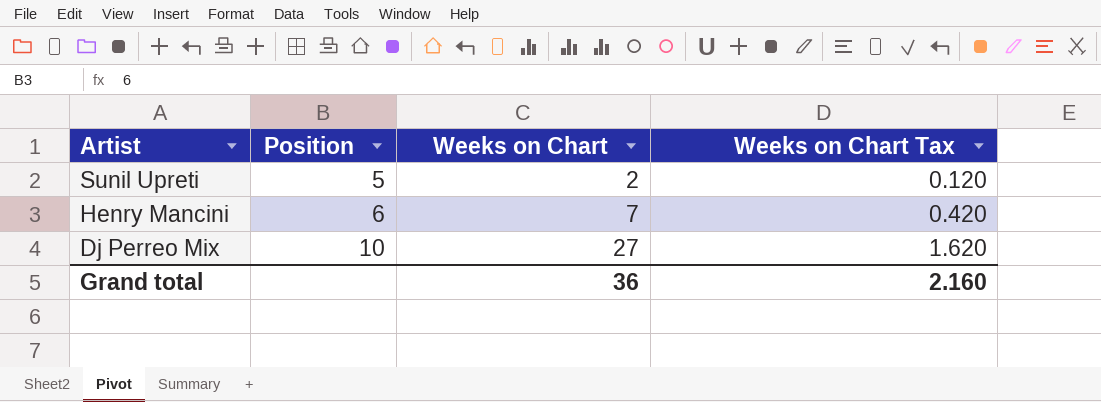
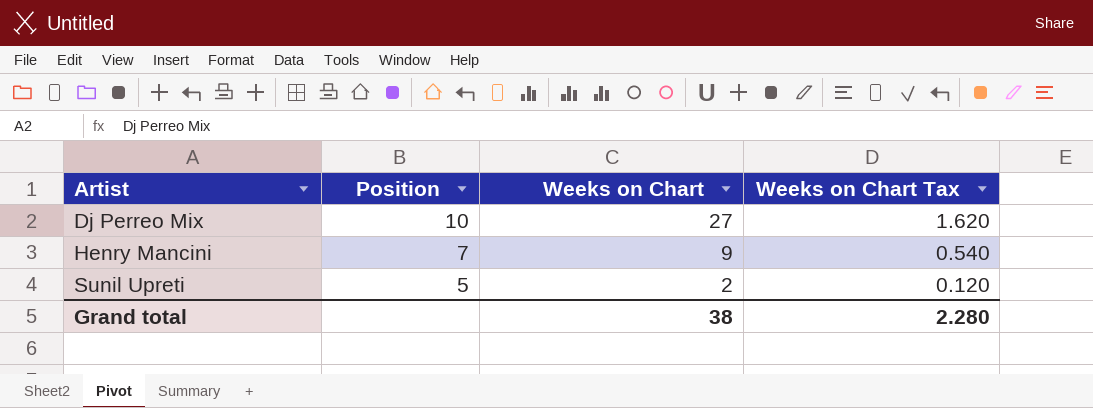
row order: Artist descending -> Artist ascending
Henry Mancini | Position: 6 -> 7
Henry Mancini | Weeks on Chart: 7 -> 9
Henry Mancini | Weeks on Chart Tax: 0.420 -> 0.540
Grand total | Weeks on Chart: 36 -> 38
Grand total | Weeks on Chart Tax: 2.160 -> 2.280

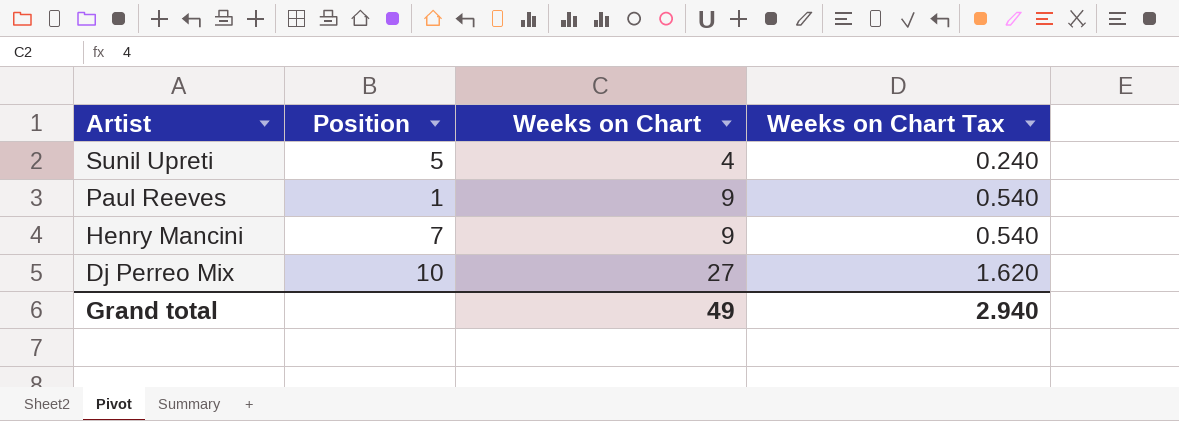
row order: Artist ascending -> Artist descending
Sunil Upreti | Weeks on Chart: 2 -> 4
Sunil Upreti | Weeks on Chart Tax: 0.120 -> 0.240
row Paul Reeves: none -> 1 | 9 | 0.540
Grand total | Weeks on Chart: 38 -> 49
Grand total | Weeks on Chart Tax: 2.280 -> 2.940

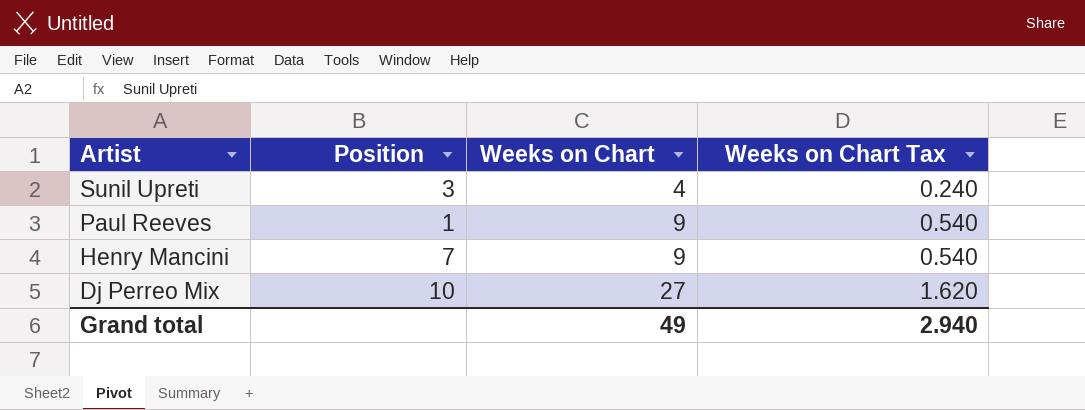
Sunil Upreti | Position: 5 -> 3

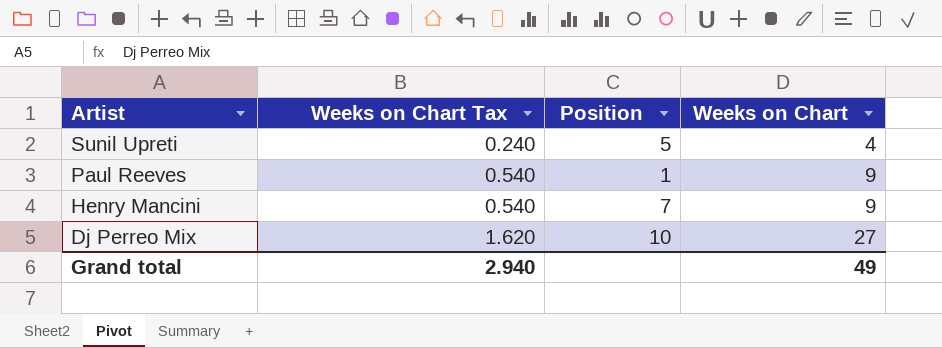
column Weeks on Chart Tax | position: 4 -> 2
Sunil Upreti | Position: 3 -> 5

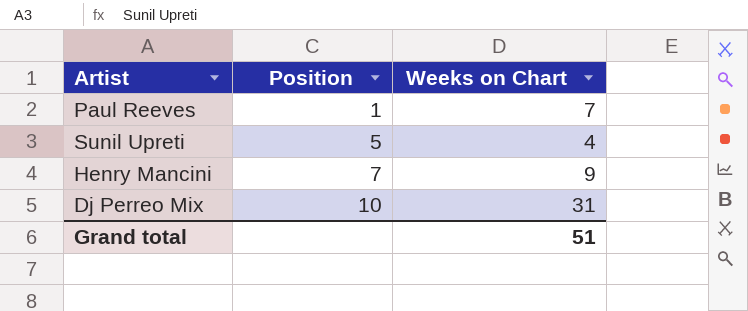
row order: Artist descending -> Position ascending
column Weeks on Chart Tax | formula: [Weeks on Chart] * 0.06 -> none
Paul Reeves | Weeks on Chart: 9 -> 7
Dj Perreo Mix | Weeks on Chart: 27 -> 31
Grand total | Weeks on Chart: 49 -> 51

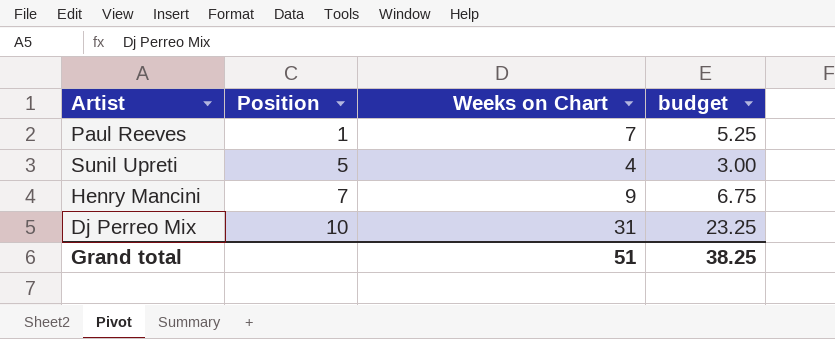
column budget | formula: none -> [Weeks on Chart] * 0.75

